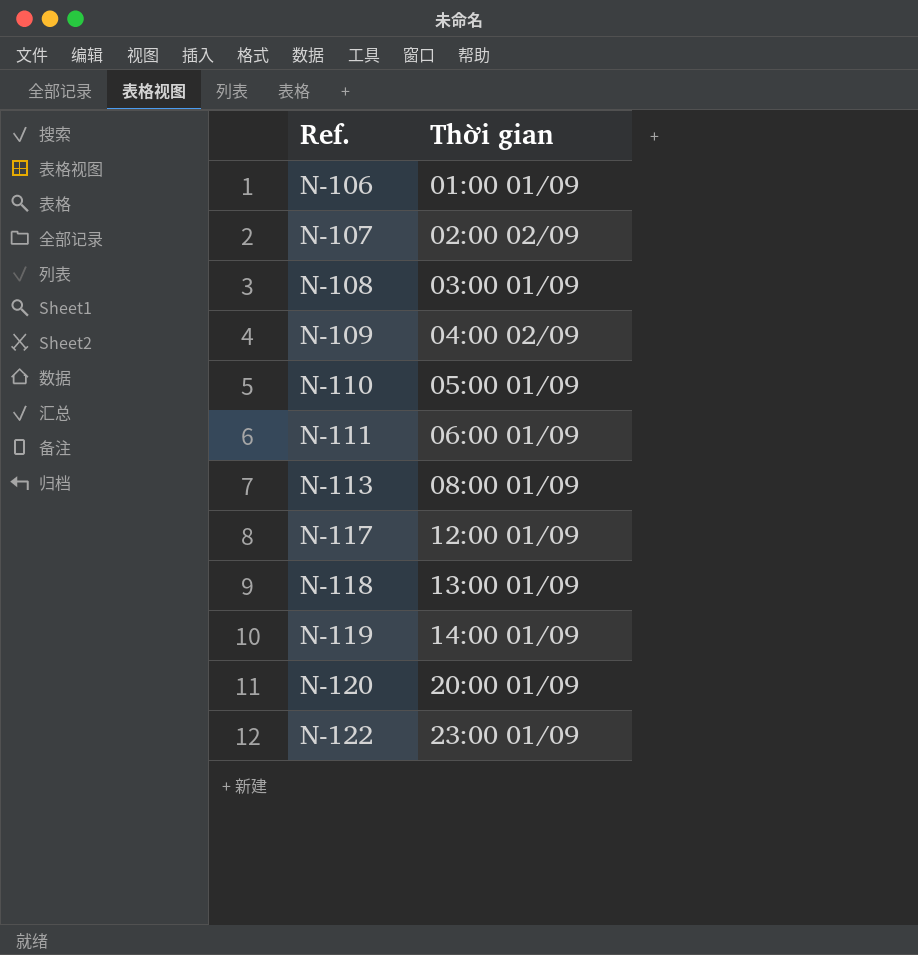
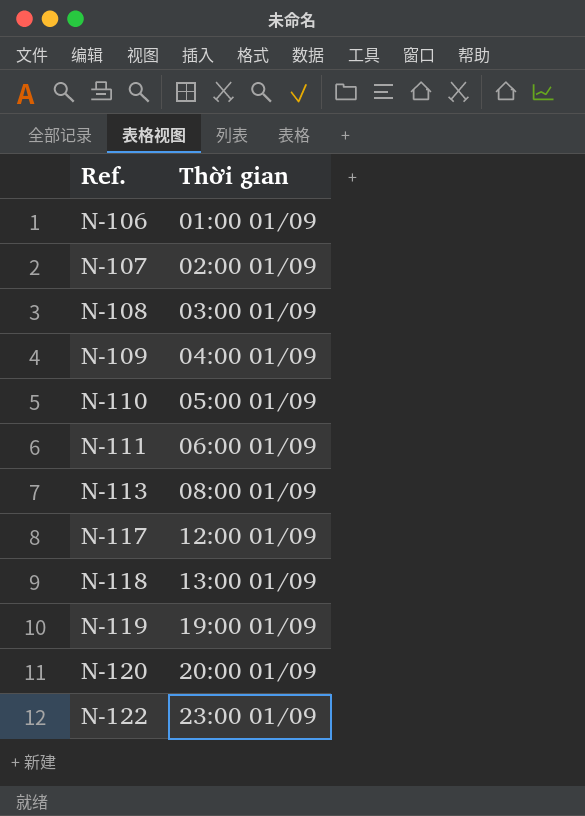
N-107 | Thời gian: 02:00 02/09 -> 02:00 01/09
N-109 | Thời gian: 04:00 02/09 -> 04:00 01/09
N-119 | Thời gian: 14:00 01/09 -> 19:00 01/09

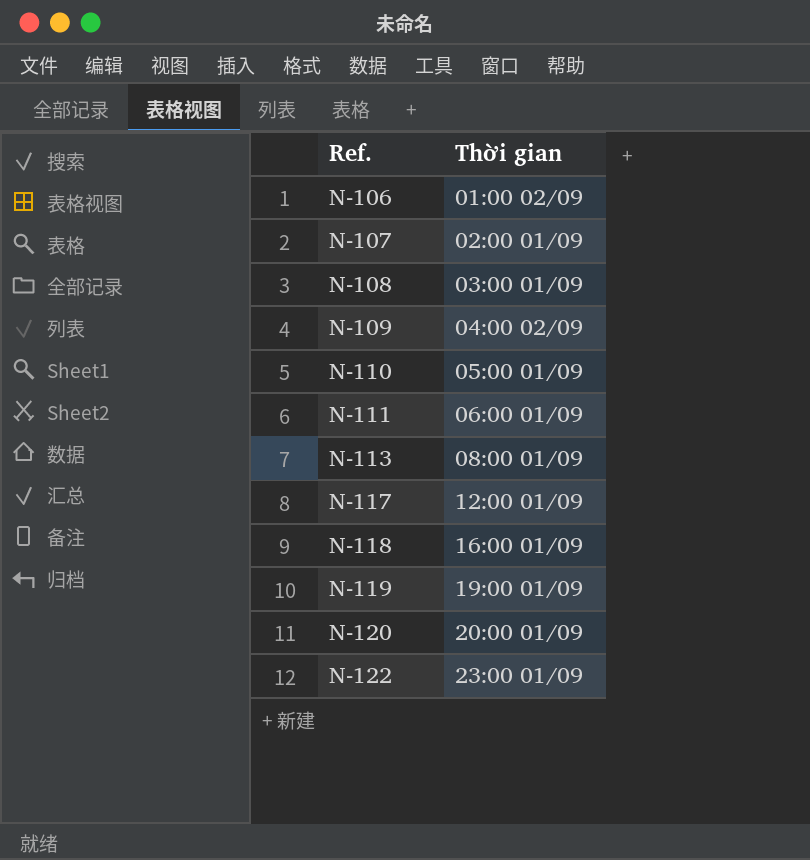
N-106 | Thời gian: 01:00 01/09 -> 01:00 02/09
N-109 | Thời gian: 04:00 01/09 -> 04:00 02/09
N-118 | Thời gian: 13:00 01/09 -> 16:00 01/09

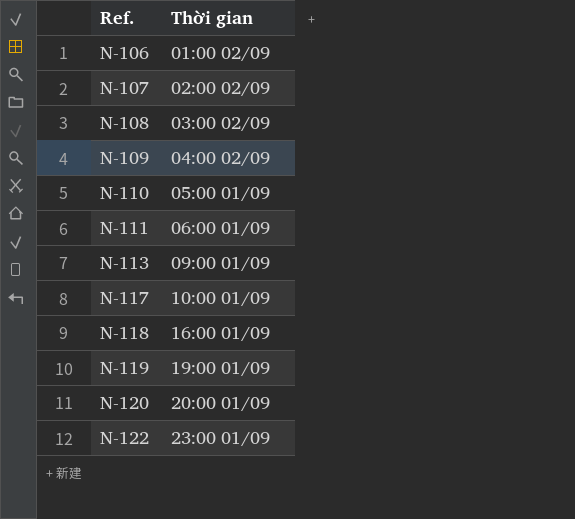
N-107 | Thời gian: 02:00 01/09 -> 02:00 02/09
N-108 | Thời gian: 03:00 01/09 -> 03:00 02/09
N-113 | Thời gian: 08:00 01/09 -> 09:00 01/09
N-117 | Thời gian: 12:00 01/09 -> 10:00 01/09

